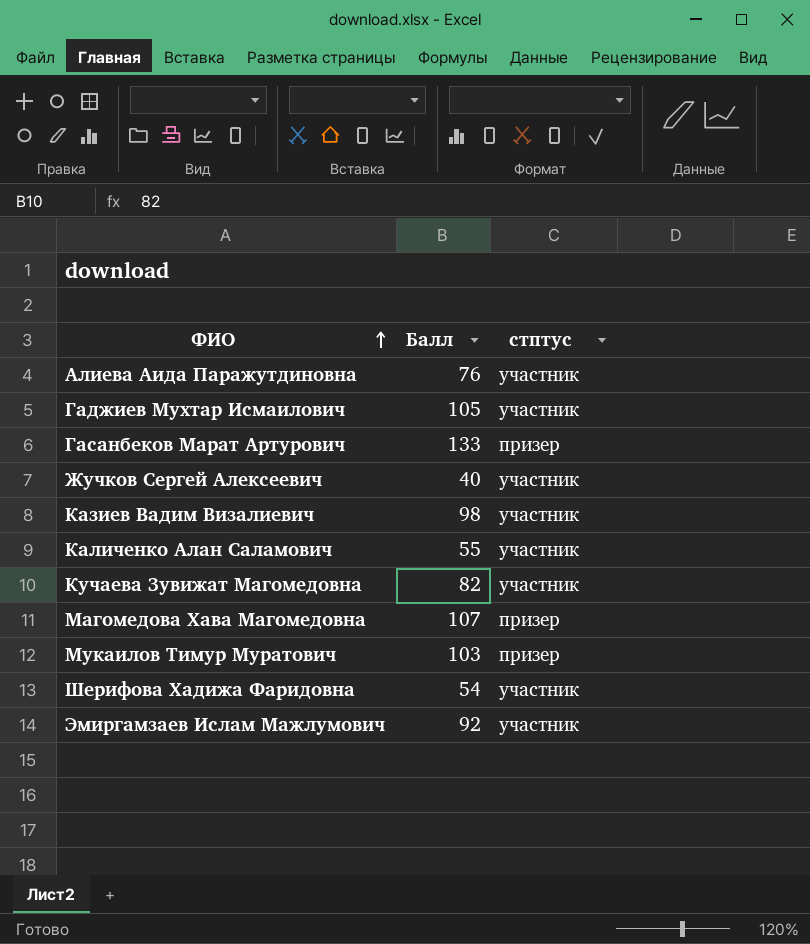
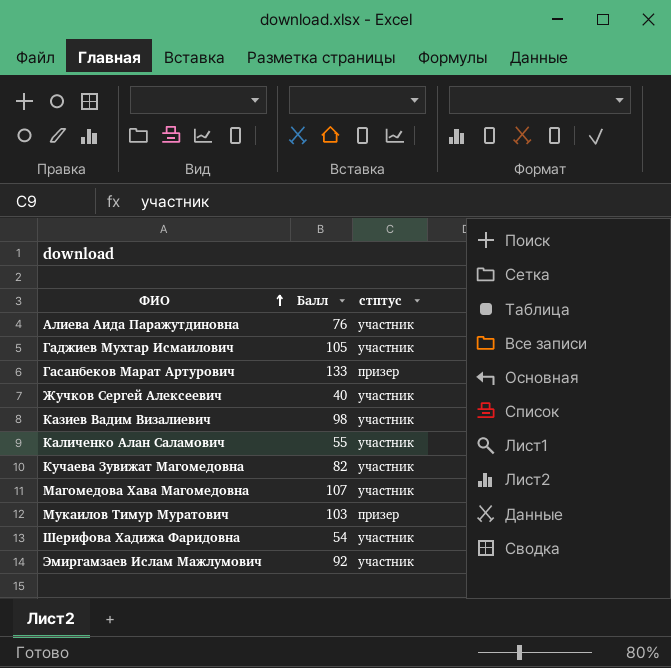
Магомедова Хава Магомедовна | стптус: призер -> участник

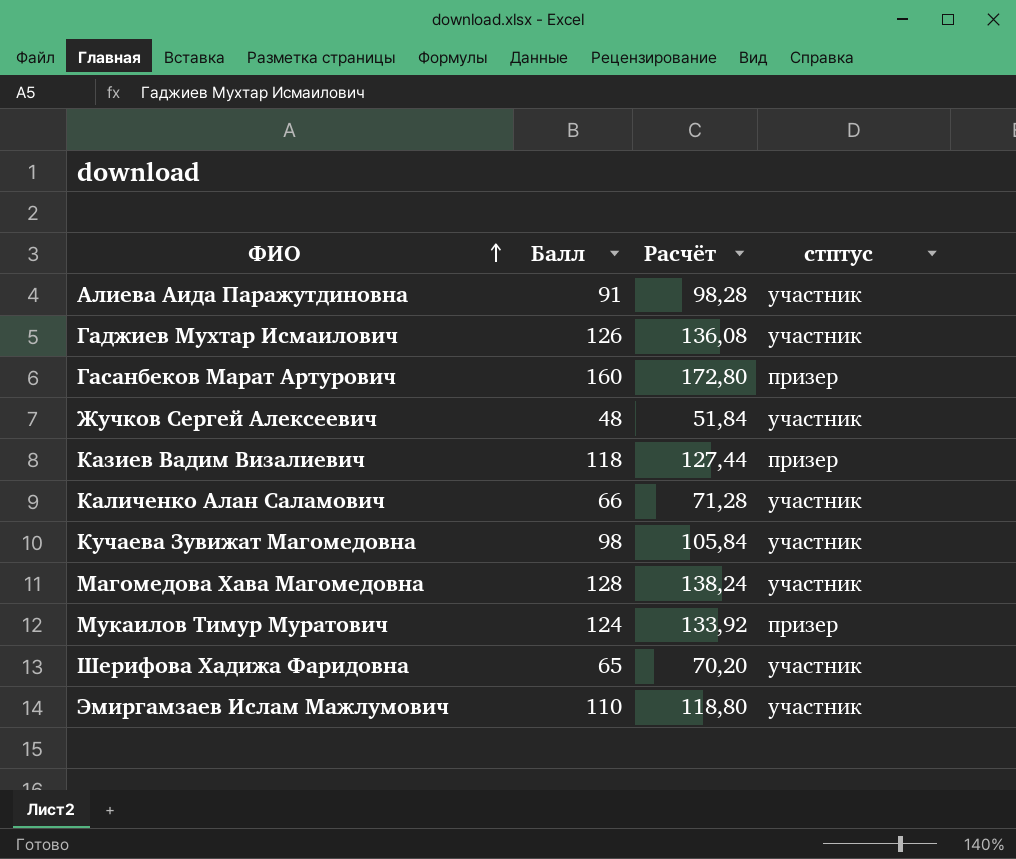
column Расчёт | formula: none -> [Балл] * 1,08
Алиева Аида Паражутдиновна | Балл: 76 -> 91
Гаджиев Мухтар Исмаилович | Балл: 105 -> 126
Гасанбеков Марат Артурович | Балл: 133 -> 160
Жучков Сергей Алексеевич | Балл: 40 -> 48
Казиев Вадим Визалиевич | Балл: 98 -> 118
Казиев Вадим Визалиевич | стптус: участник -> призер
Каличенко Алан Саламович | Балл: 55 -> 66
Кучаева Зувижат Магомедовна | Балл: 82 -> 98
Магомедова Хава Магомедовна | Балл: 107 -> 128
Мукаилов Тимур Муратович | Балл: 103 -> 124
Шерифова Хадижа Фаридовна | Балл: 54 -> 65
Эмиргамзаев Ислам Мажлумович | Балл: 92 -> 110

